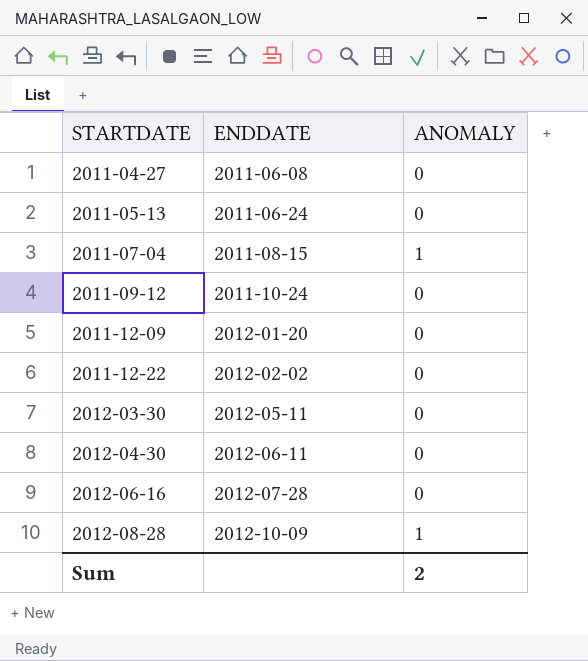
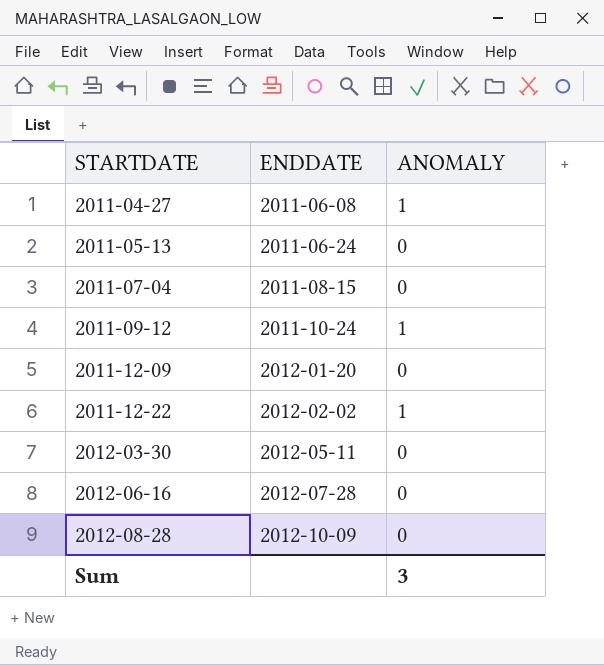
row 2012-04-30: 2012-06-11 | 0 -> none
2011-04-27 | ANOMALY: 0 -> 1
2011-07-04 | ANOMALY: 1 -> 0
2011-09-12 | ANOMALY: 0 -> 1
2011-12-22 | ANOMALY: 0 -> 1
2012-08-28 | ANOMALY: 1 -> 0
Sum | ANOMALY: 2 -> 3

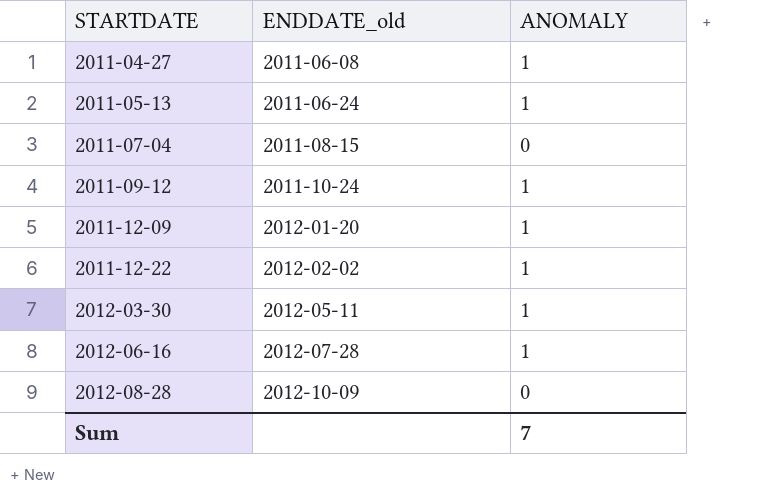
column name: ENDDATE -> ENDDATE_old
2011-05-13 | ANOMALY: 0 -> 1
2011-12-09 | ANOMALY: 0 -> 1
2012-03-30 | ANOMALY: 0 -> 1
2012-06-16 | ANOMALY: 0 -> 1
Sum | ANOMALY: 3 -> 7

